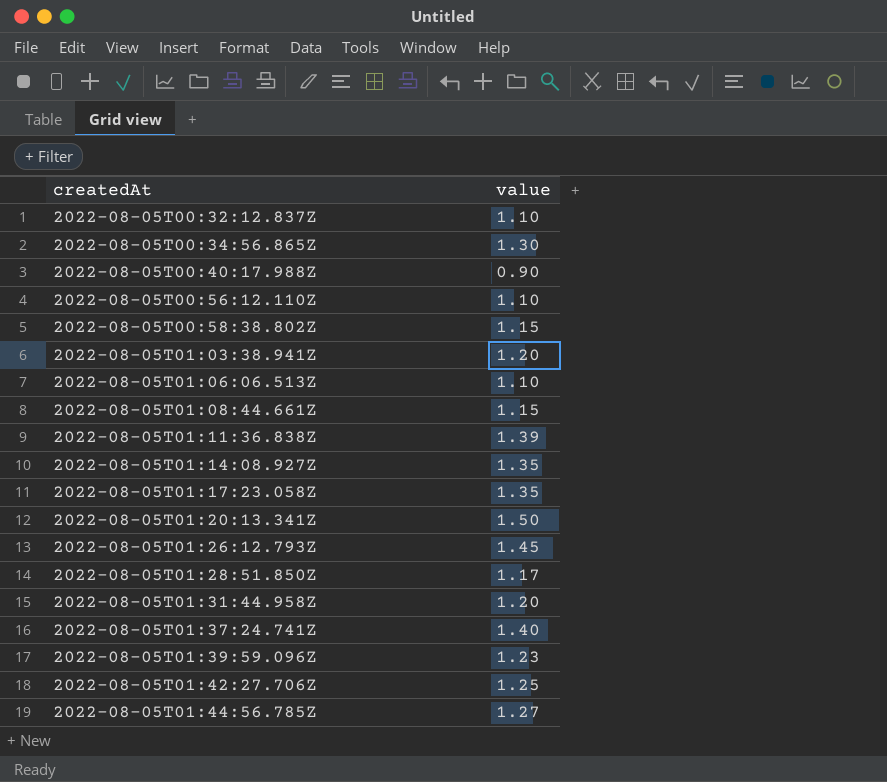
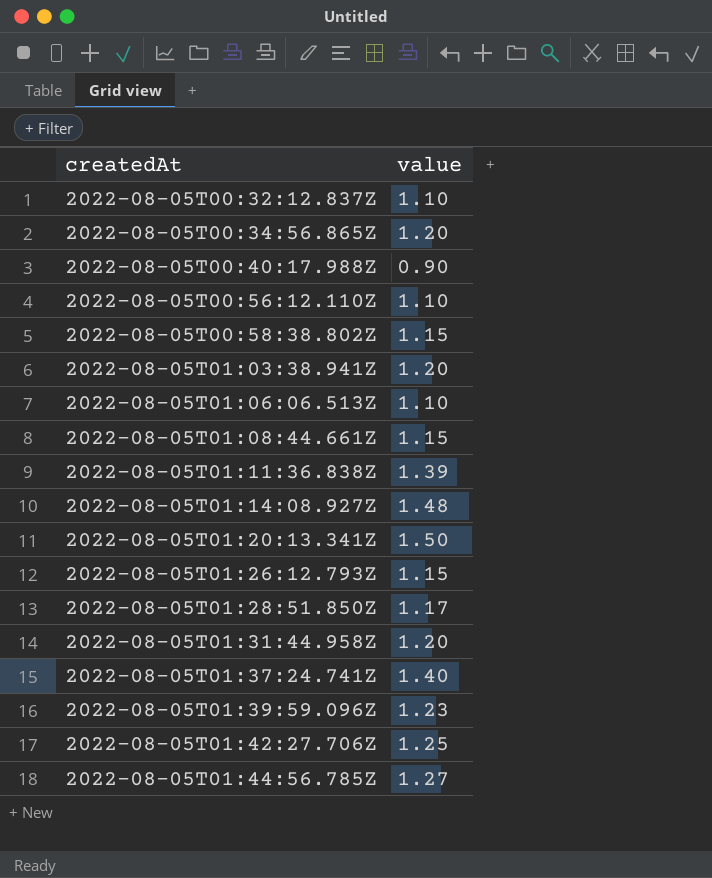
row 2022-08-05T01:17:23.058Z: 1.35 -> none
2022-08-05T00:34:56.865Z | value: 1.30 -> 1.20
2022-08-05T01:14:08.927Z | value: 1.35 -> 1.48
2022-08-05T01:26:12.793Z | value: 1.45 -> 1.15

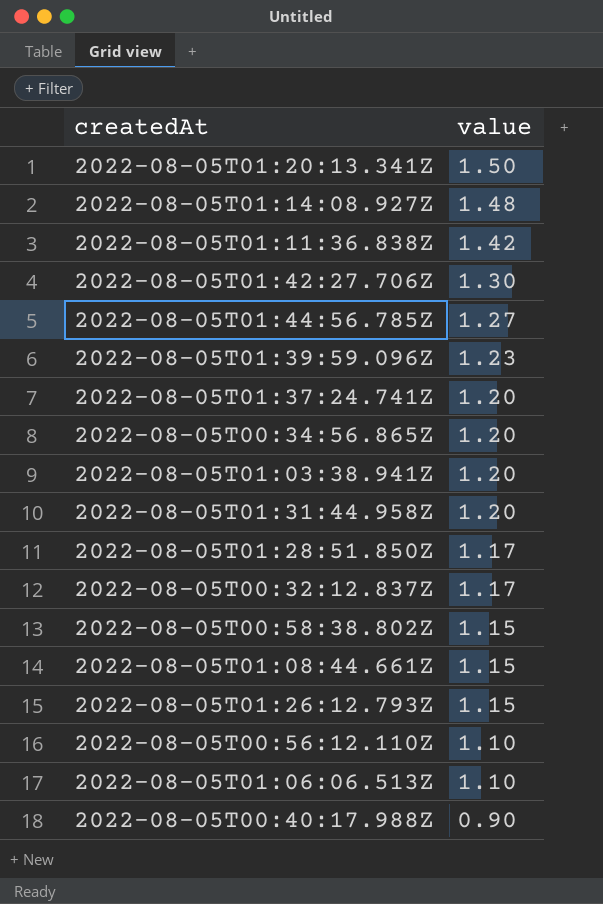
row order: createdAt ascending -> value descending
2022-08-05T01:11:36.838Z | value: 1.39 -> 1.42
2022-08-05T01:42:27.706Z | value: 1.25 -> 1.30
2022-08-05T01:37:24.741Z | value: 1.40 -> 1.20
2022-08-05T00:32:12.837Z | value: 1.10 -> 1.17

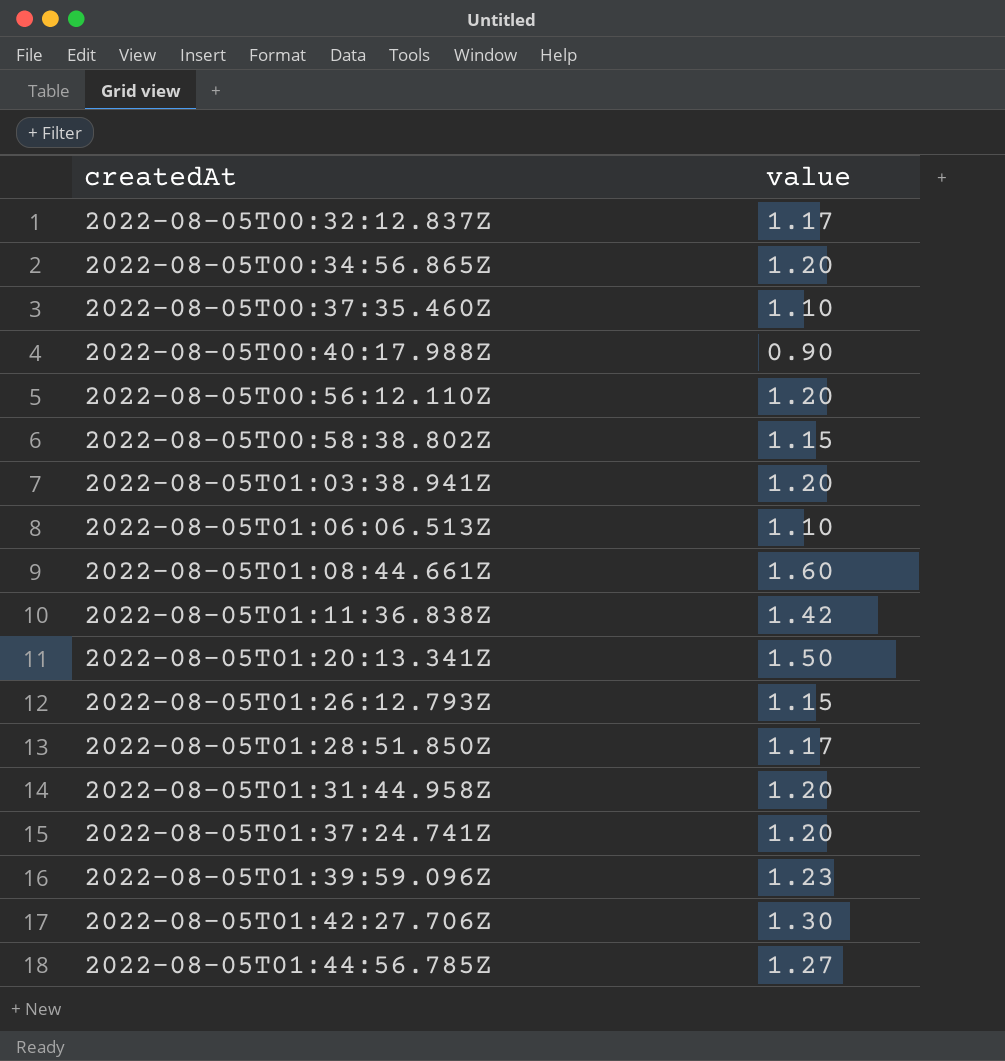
row order: value descending -> createdAt ascending
row 2022-08-05T01:14:08.927Z: 1.48 -> none
row 2022-08-05T00:37:35.460Z: none -> 1.10
2022-08-05T00:56:12.110Z | value: 1.10 -> 1.20
2022-08-05T01:08:44.661Z | value: 1.15 -> 1.60

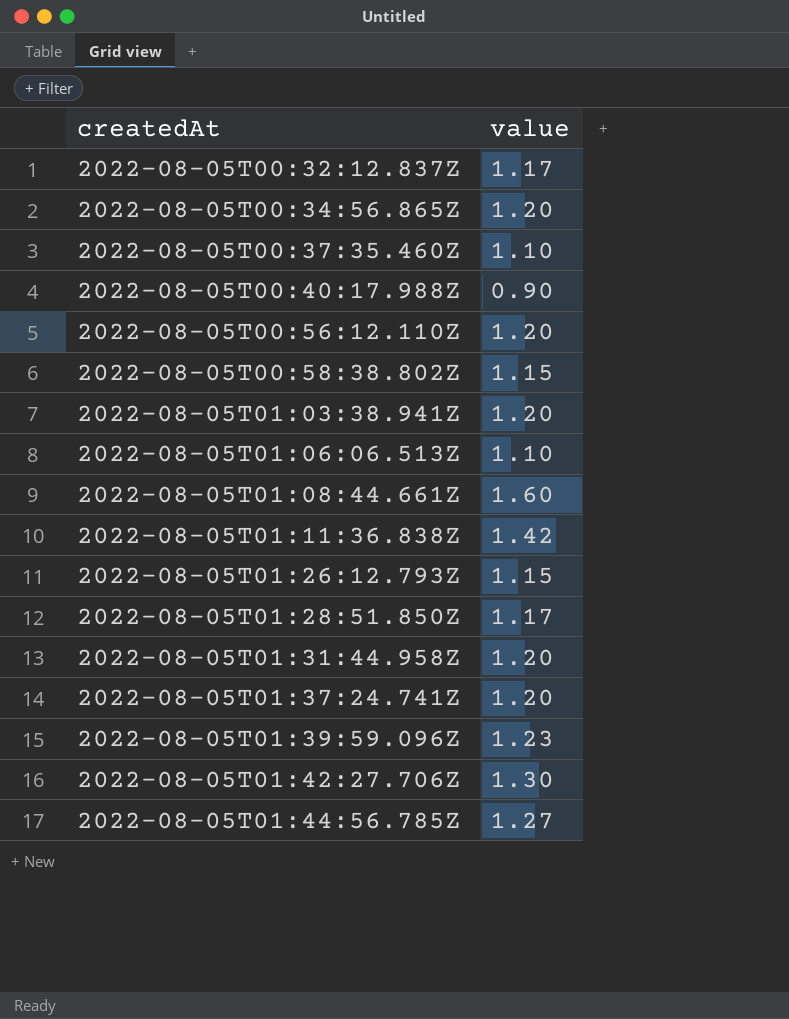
row 2022-08-05T01:20:13.341Z: 1.50 -> none

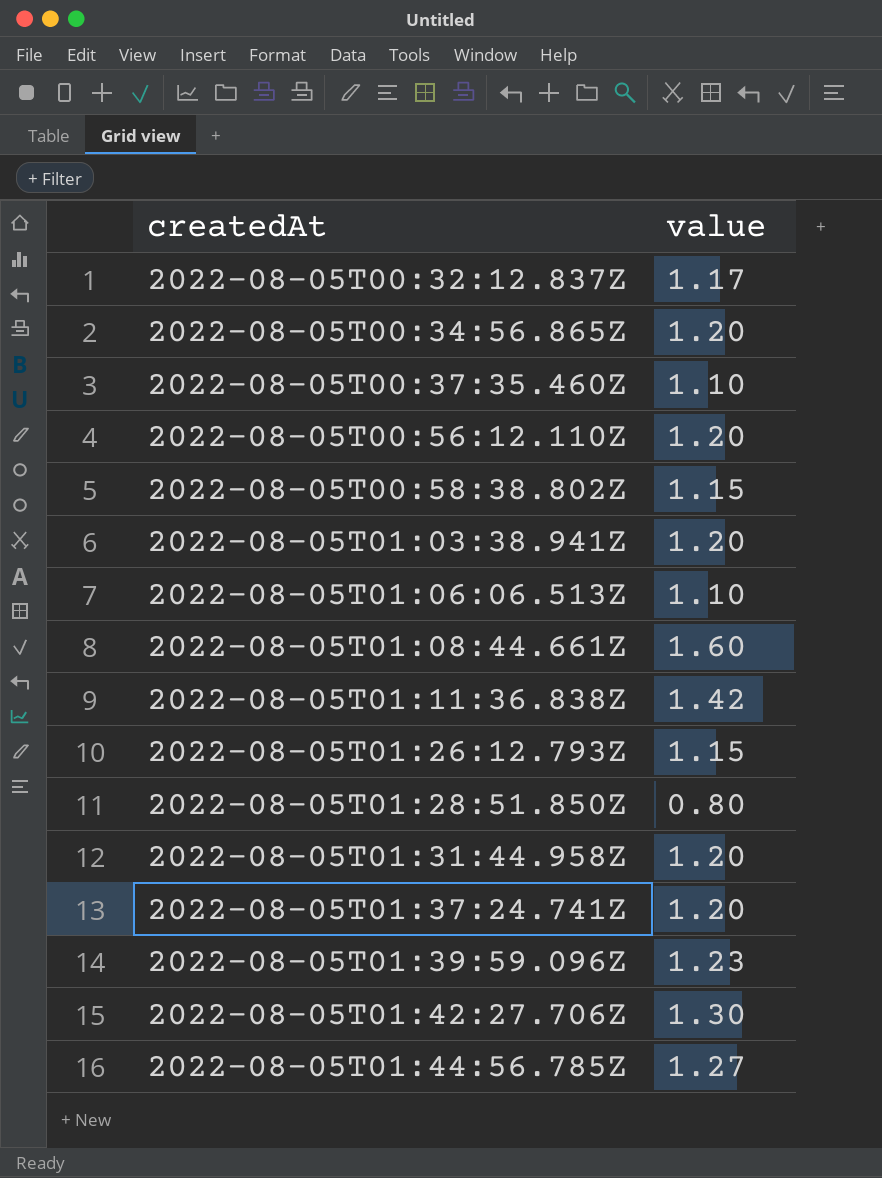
row 2022-08-05T00:40:17.988Z: 0.90 -> none
2022-08-05T01:28:51.850Z | value: 1.17 -> 0.80

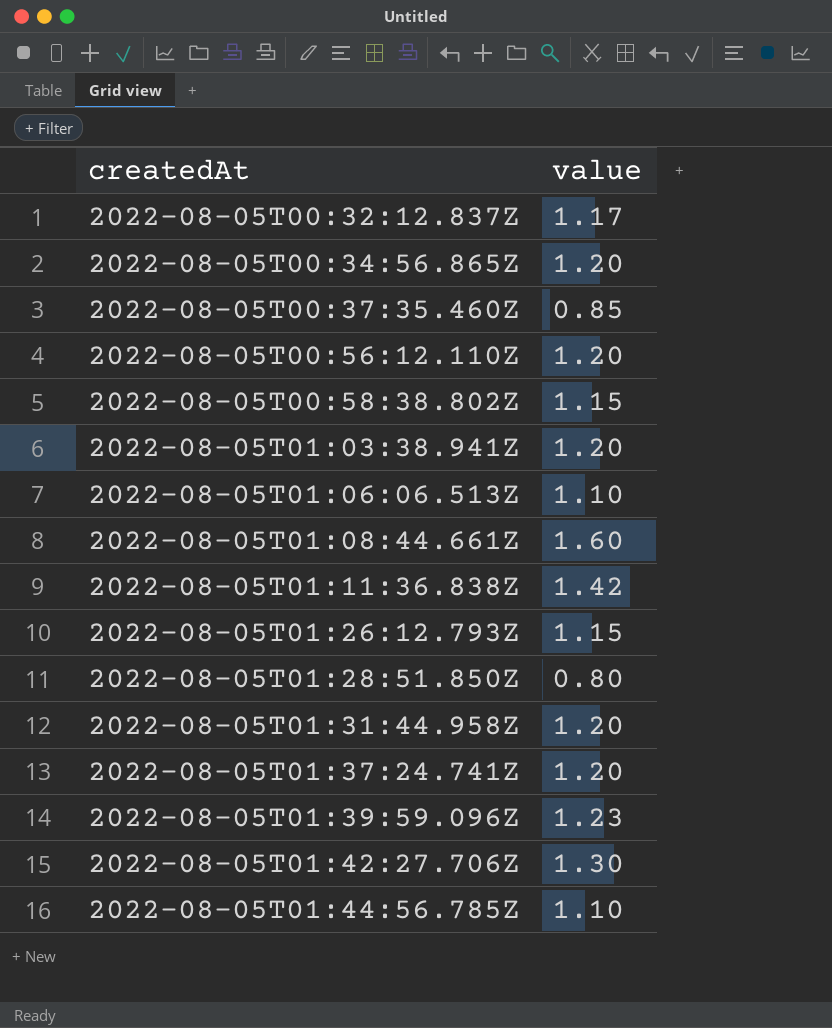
2022-08-05T00:37:35.460Z | value: 1.10 -> 0.85
2022-08-05T01:44:56.785Z | value: 1.27 -> 1.10

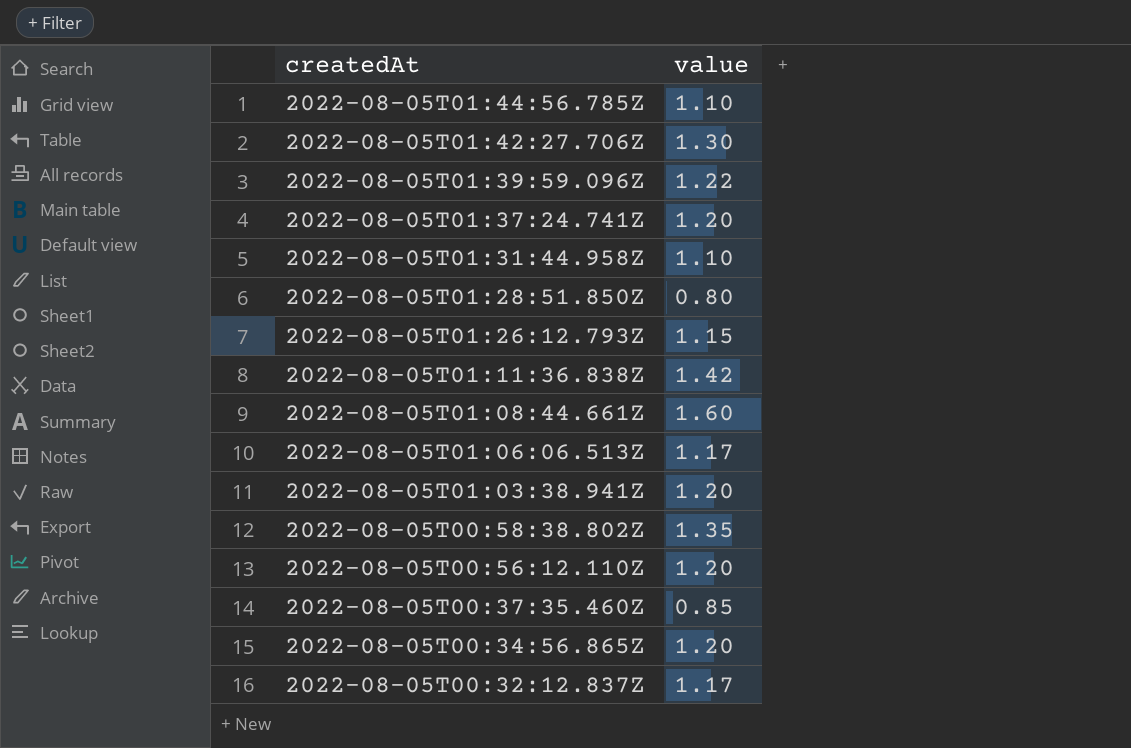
row order: createdAt ascending -> createdAt descending
2022-08-05T01:39:59.096Z | value: 1.23 -> 1.22
2022-08-05T01:31:44.958Z | value: 1.20 -> 1.10
2022-08-05T01:06:06.513Z | value: 1.10 -> 1.17
2022-08-05T00:58:38.802Z | value: 1.15 -> 1.35

